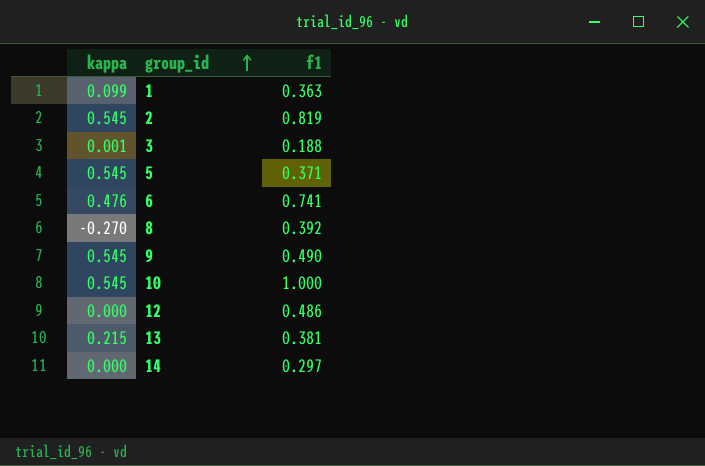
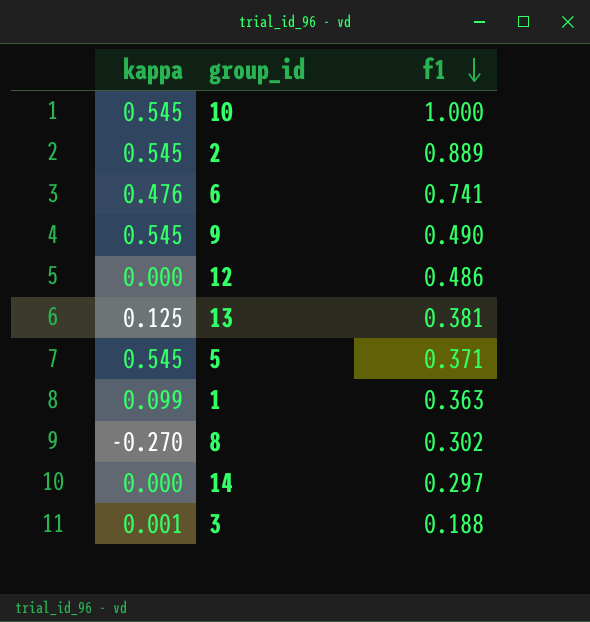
row order: group_id ascending -> f1 descending
2 | f1: 0.819 -> 0.889
13 | kappa: 0.215 -> 0.125
8 | f1: 0.392 -> 0.302

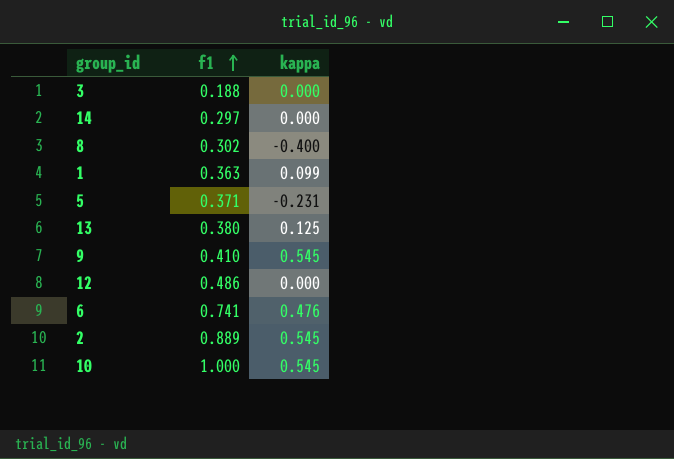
row order: f1 descending -> f1 ascending
column kappa | position: 1 -> 3
3 | kappa: 0.001 -> 0.000
8 | kappa: -0.270 -> -0.400
5 | kappa: 0.545 -> -0.231
13 | f1: 0.381 -> 0.380
9 | f1: 0.490 -> 0.410

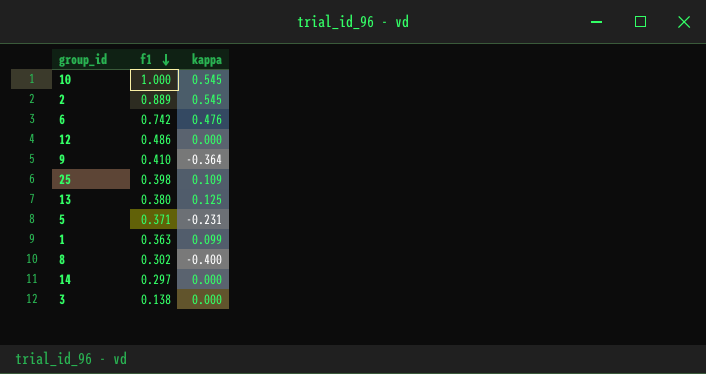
row order: f1 ascending -> f1 descending
6 | f1: 0.741 -> 0.742
9 | kappa: 0.545 -> -0.364
row 25: none -> 0.398 | 0.109
3 | f1: 0.188 -> 0.138

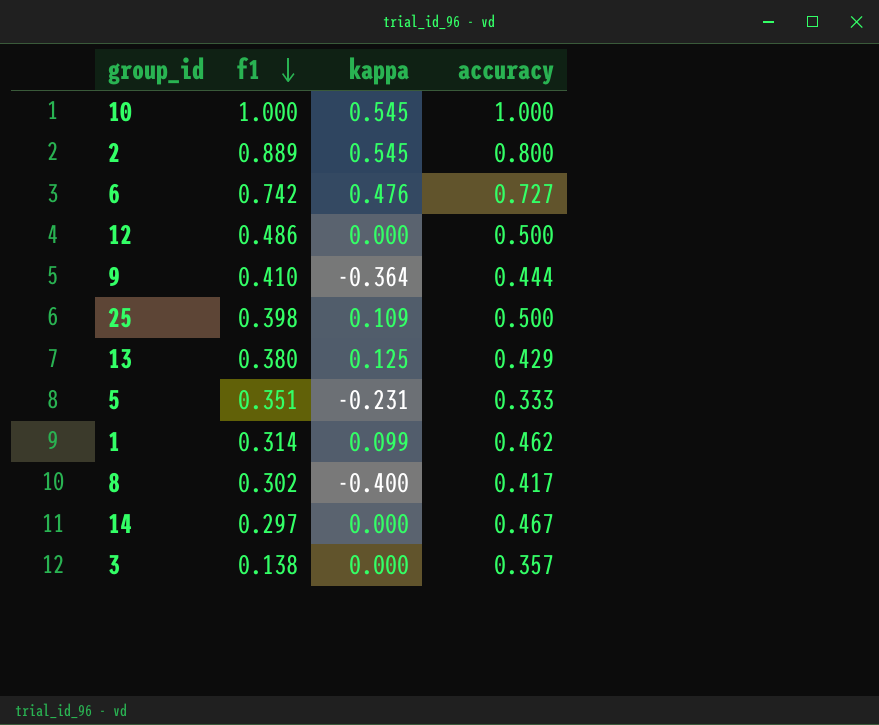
column accuracy | position: none -> 4
5 | f1: 0.371 -> 0.351
1 | f1: 0.363 -> 0.314

